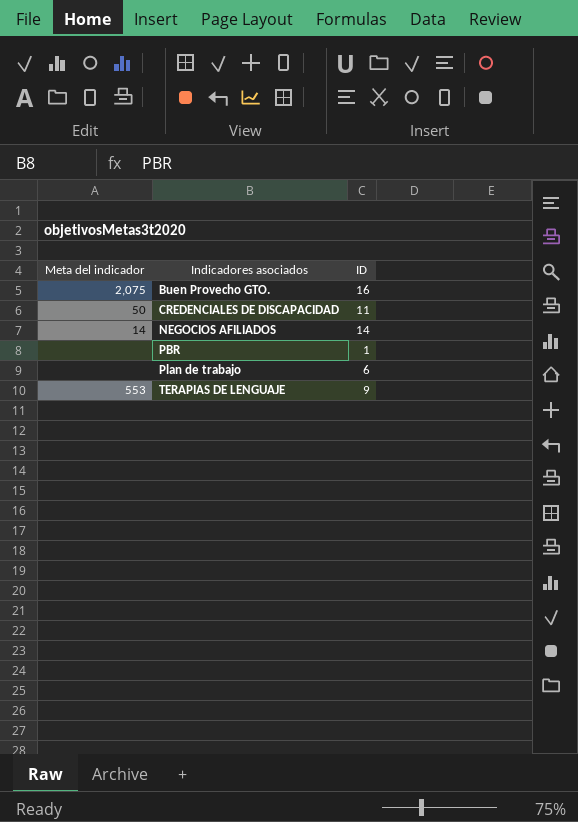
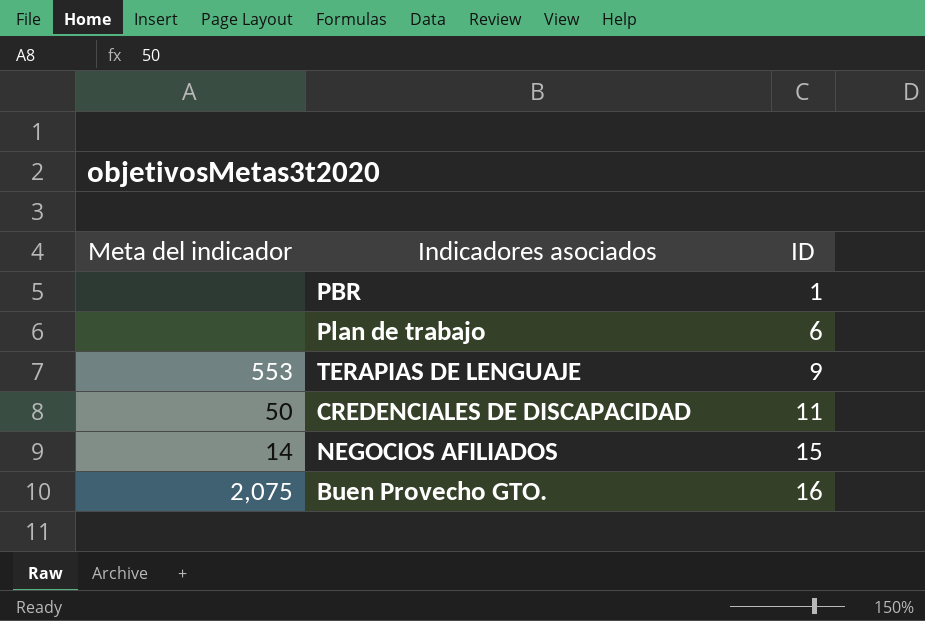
row order: Indicadores asociados ascending -> ID ascending
NEGOCIOS AFILIADOS | ID: 14 -> 15

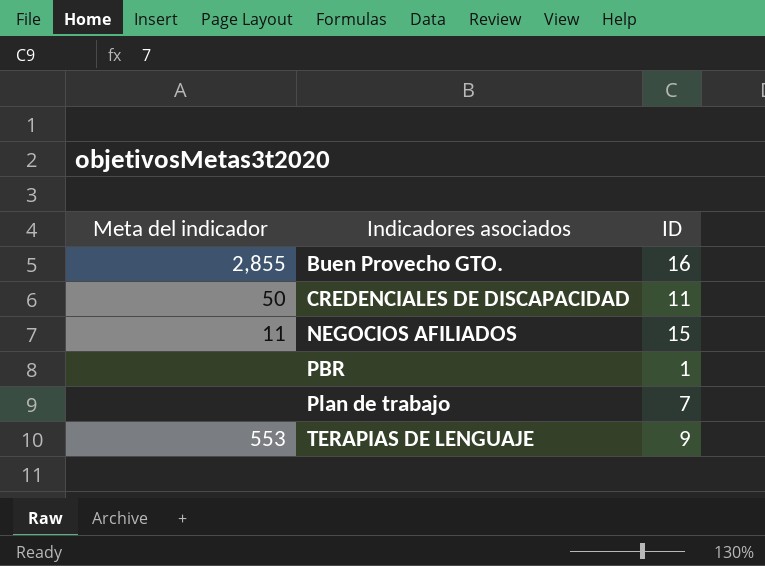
row order: ID ascending -> Indicadores asociados ascending
Buen Provecho GTO. | Meta del indicador: 2,075 -> 2,855
NEGOCIOS AFILIADOS | Meta del indicador: 14 -> 11
Plan de trabajo | ID: 6 -> 7

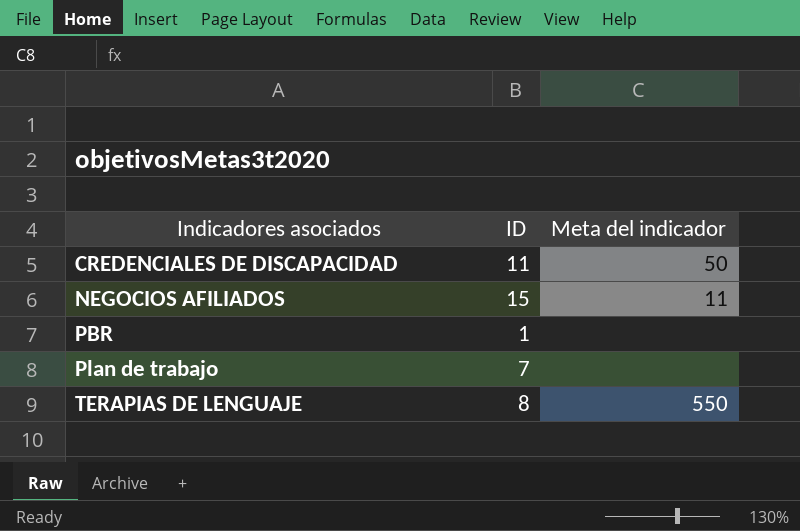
column Meta del indicador | position: 1 -> 3
row Buen Provecho GTO.: 2,855 | 16 -> none
TERAPIAS DE LENGUAJE | ID: 9 -> 8
TERAPIAS DE LENGUAJE | Meta del indicador: 553 -> 550

